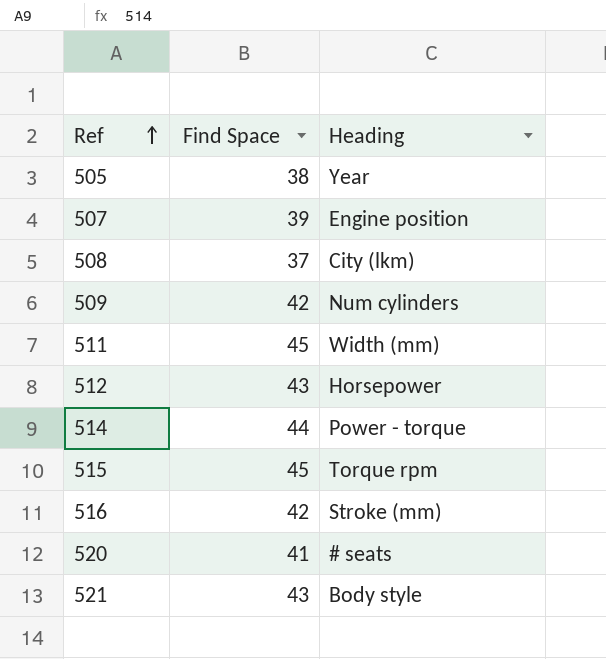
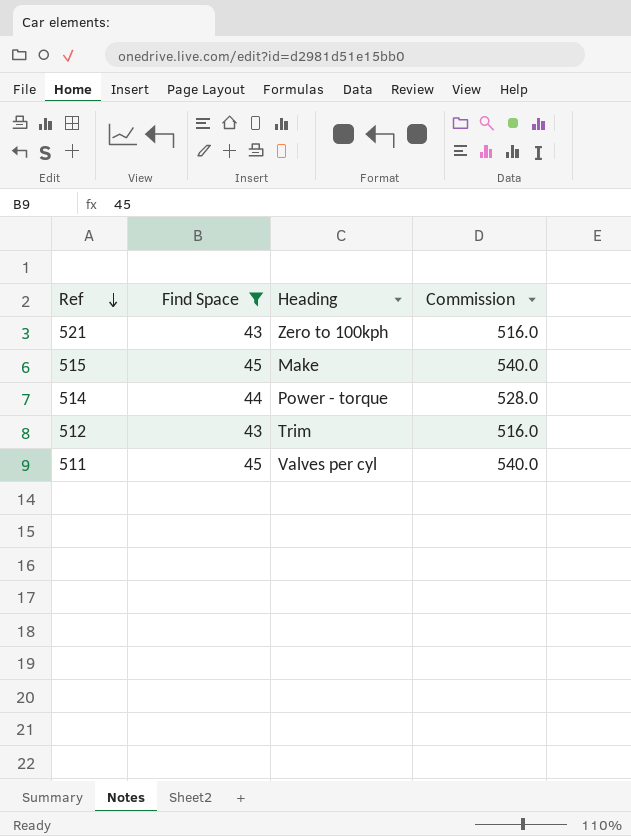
filter: none -> Find Space >= 43
row order: Ref ascending -> Ref descending
column Commission | formula: none -> [Find Space] * 12
521 | Heading: Body style -> Zero to 100kph
515 | Heading: Torque rpm -> Make
512 | Heading: Horsepower -> Trim
511 | Heading: Width (mm) -> Valves per cyl

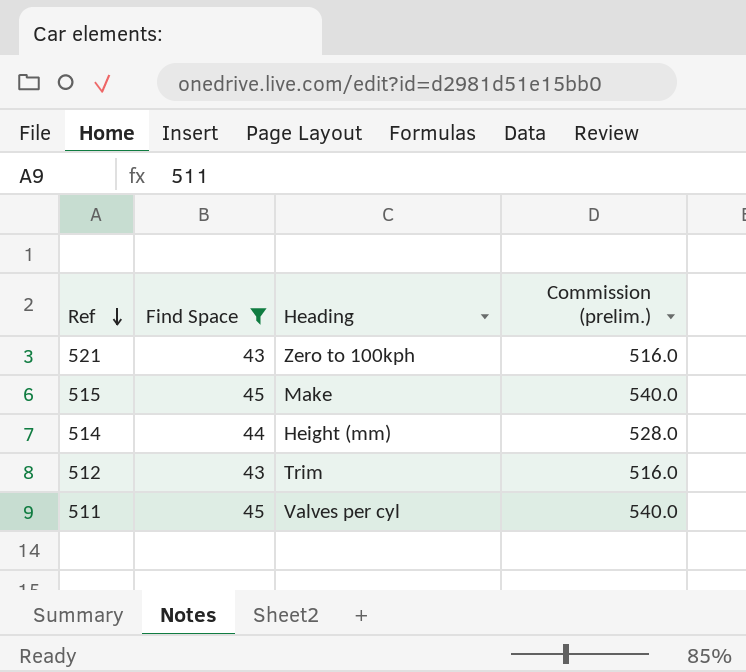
column name: Commission -> Commission (prelim.)
514 | Heading: Power - torque -> Height (mm)

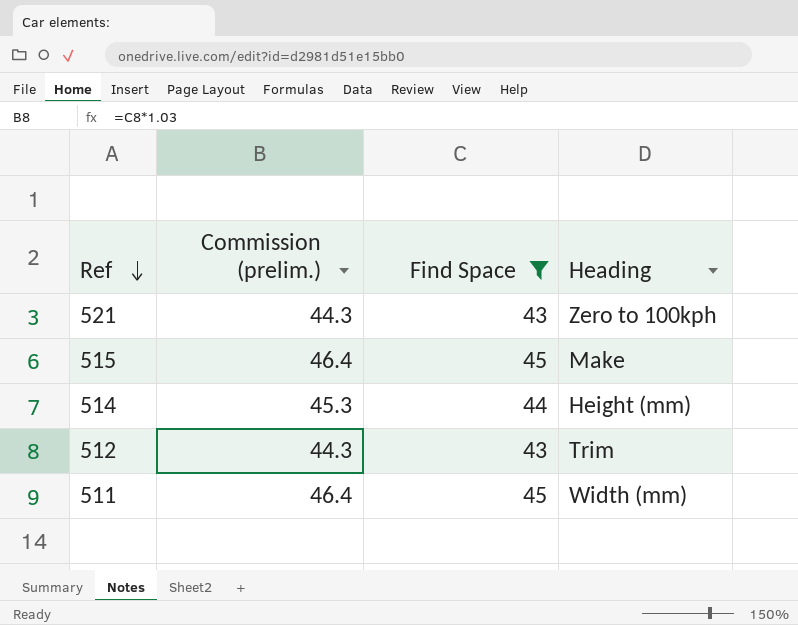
column Commission (prelim.) | formula: [Find Space] * 12 -> [Find Space] * 1.03
column Commission (prelim.) | position: 4 -> 2
511 | Heading: Valves per cyl -> Width (mm)

